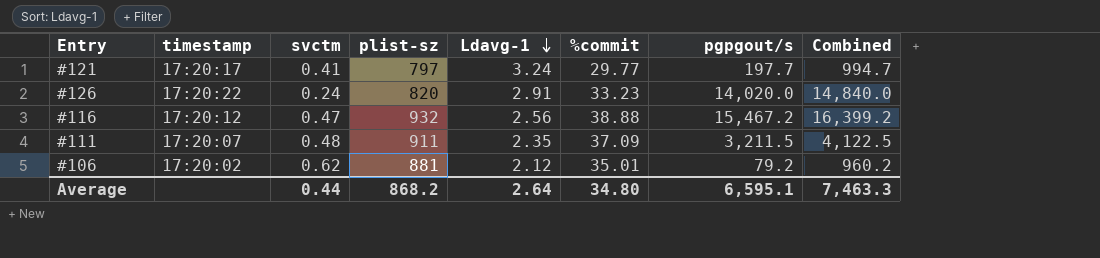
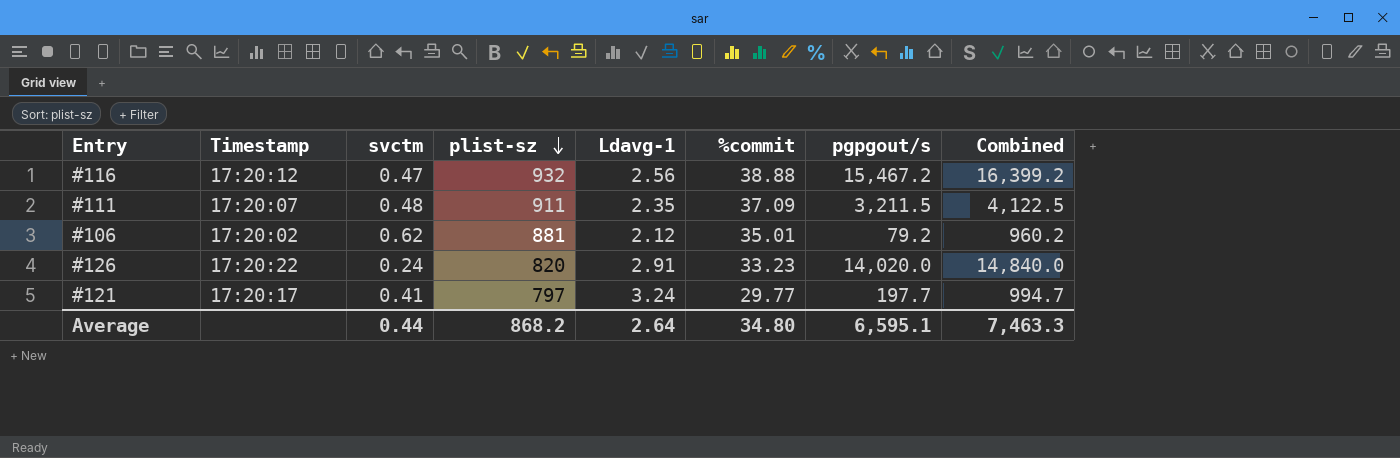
row order: Ldavg-1 descending -> plist-sz descending
column name: timestamp -> Timestamp

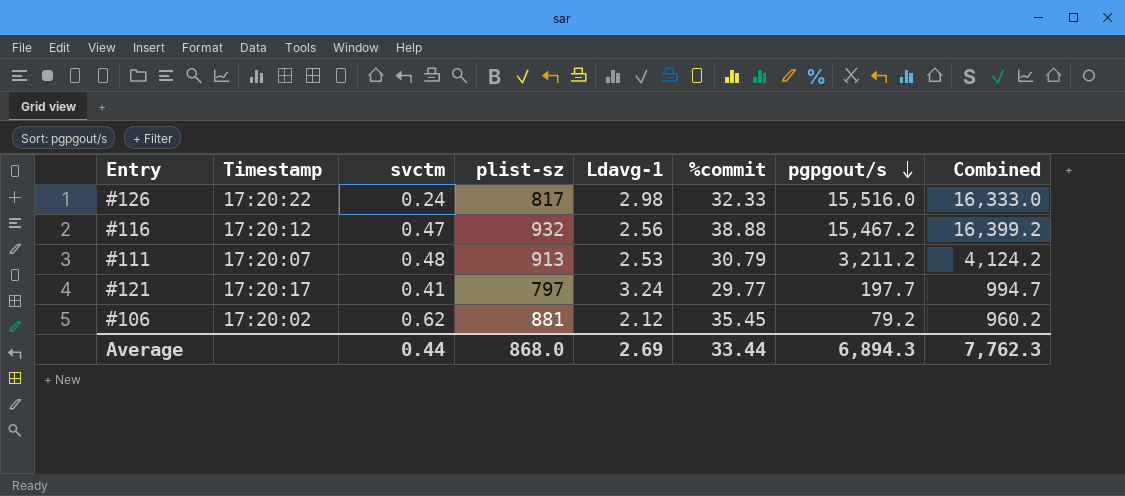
row order: plist-sz descending -> pgpgout/s descending
#126 | plist-sz: 820 -> 817
#126 | Ldavg-1: 2.91 -> 2.98
#126 | %commit: 33.23 -> 32.33
#126 | pgpgout/s: 14,020.0 -> 15,516.0
#126 | Combined: 14,840.0 -> 16,333.0
#111 | plist-sz: 911 -> 913
#111 | Ldavg-1: 2.35 -> 2.53
#111 | %commit: 37.09 -> 30.79
#111 | pgpgout/s: 3,211.5 -> 3,211.2
#111 | Combined: 4,122.5 -> 4,124.2
#106 | %commit: 35.01 -> 35.45
Average | plist-sz: 868.2 -> 868.0
Average | Ldavg-1: 2.64 -> 2.69
Average | %commit: 34.80 -> 33.44
Average | pgpgout/s: 6,595.1 -> 6,894.3
Average | Combined: 7,463.3 -> 7,762.3

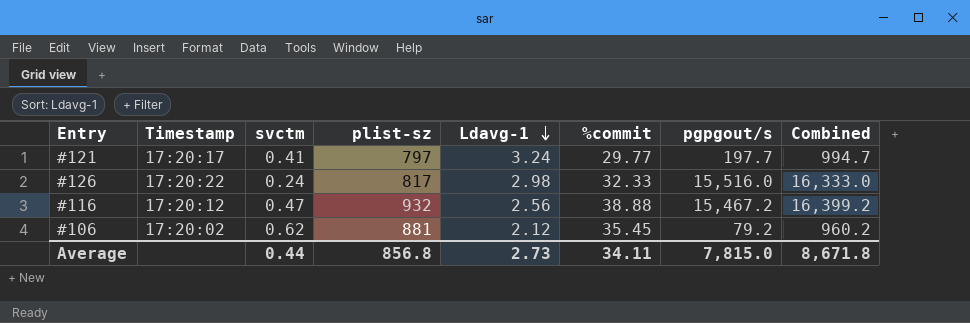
row order: pgpgout/s descending -> Ldavg-1 descending
row #111: 17:20:07 | 0.48 | 913 | 2.53 | 30.79 | 3,211.2 | 4,124.2 -> none
Average | plist-sz: 868.0 -> 856.8
Average | Ldavg-1: 2.69 -> 2.73
Average | %commit: 33.44 -> 34.11
Average | pgpgout/s: 6,894.3 -> 7,815.0
Average | Combined: 7,762.3 -> 8,671.8

